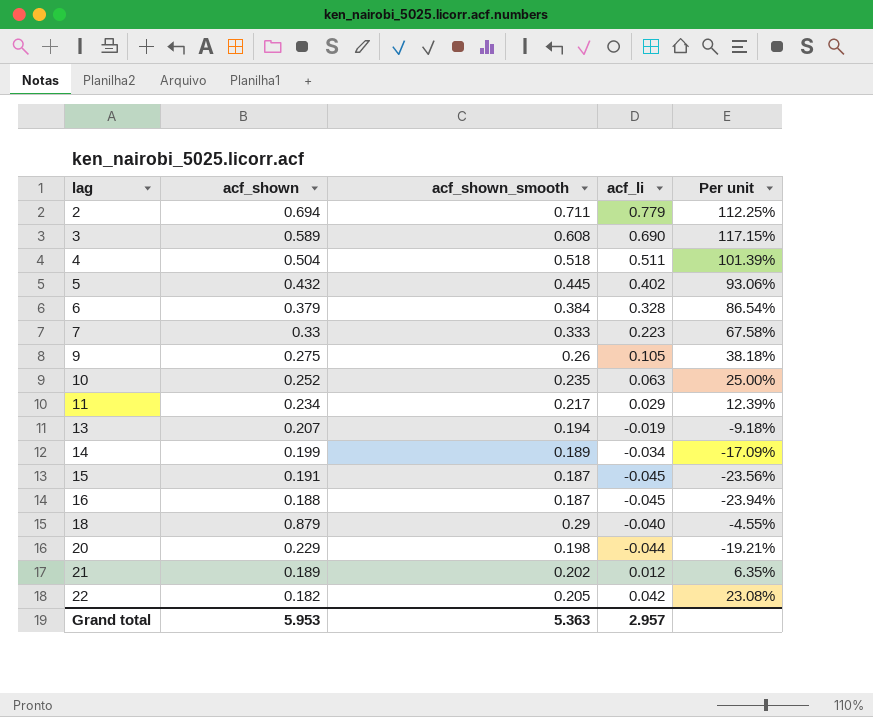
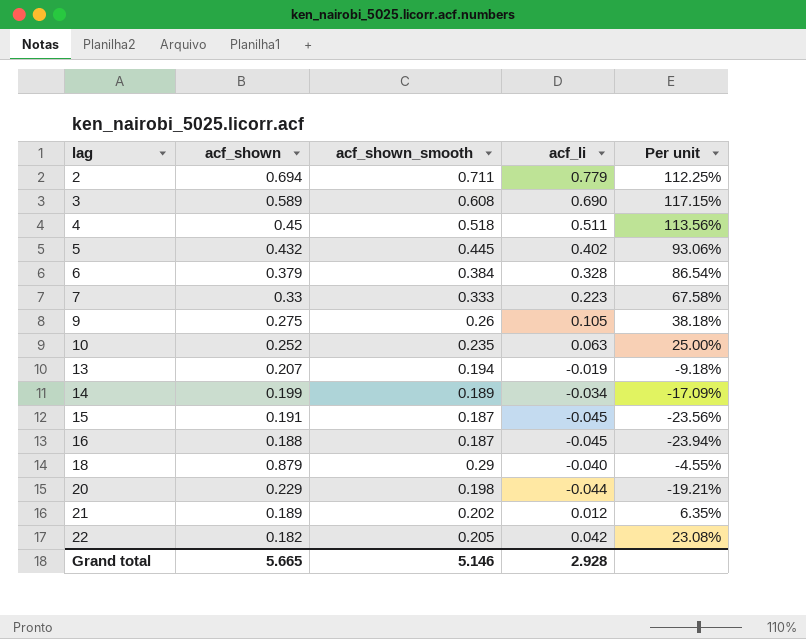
row 11: 0.234 | 0.217 | 0.029 | 12.39% -> none
4 | acf_shown: 0.504 -> 0.45
4 | Per unit: 101.39% -> 113.56%
Grand total | acf_shown: 5.953 -> 5.665
Grand total | acf_shown_smooth: 5.363 -> 5.146
Grand total | acf_li: 2.957 -> 2.928

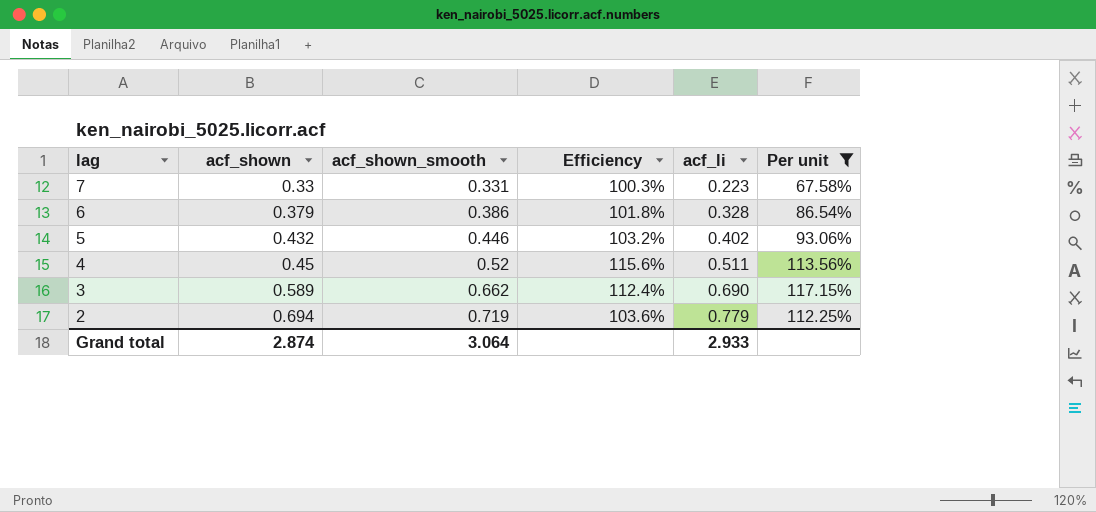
filter: none -> Per unit >= 67.58%
row order: lag ascending -> lag descending
column Efficiency | formula: none -> [acf_shown_smooth] / [acf_shown]
7 | acf_shown_smooth: 0.333 -> 0.331
6 | acf_shown_smooth: 0.384 -> 0.386
5 | acf_shown_smooth: 0.445 -> 0.446
4 | acf_shown_smooth: 0.518 -> 0.52
3 | acf_shown_smooth: 0.608 -> 0.662
2 | acf_shown_smooth: 0.711 -> 0.719
Grand total | acf_shown: 5.665 -> 2.874
Grand total | acf_shown_smooth: 5.146 -> 3.064
Grand total | acf_li: 2.928 -> 2.933

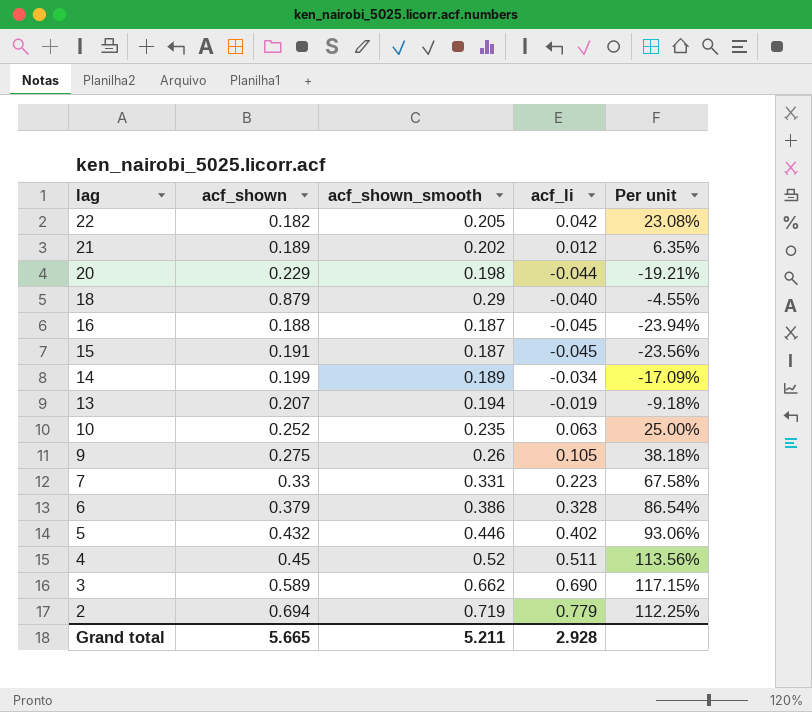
filter: Per unit >= 67.58% -> none
column Efficiency | formula: [acf_shown_smooth] / [acf_shown] -> none
Grand total | acf_shown: 2.874 -> 5.665
Grand total | acf_shown_smooth: 3.064 -> 5.211
Grand total | acf_li: 2.933 -> 2.928

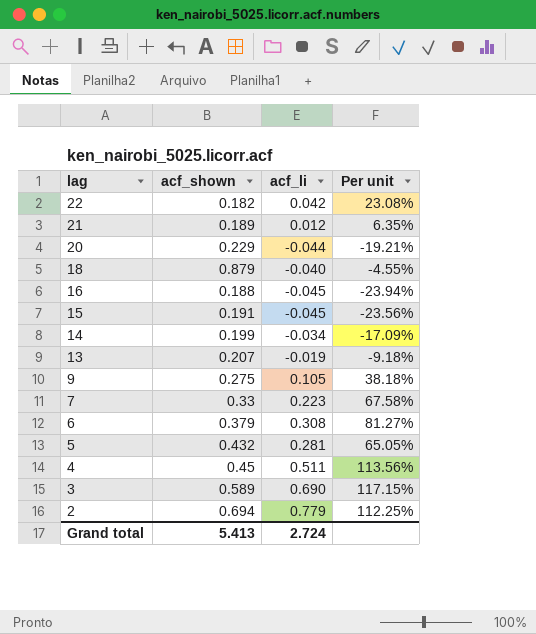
column acf_shown_smooth | position: 3 -> none
row 10: 0.252 | 0.235 | 0.063 | 25.00% -> none
6 | acf_li: 0.328 -> 0.308
6 | Per unit: 86.54% -> 81.27%
5 | acf_li: 0.402 -> 0.281
5 | Per unit: 93.06% -> 65.05%
Grand total | acf_shown: 5.665 -> 5.413
Grand total | acf_li: 2.928 -> 2.724

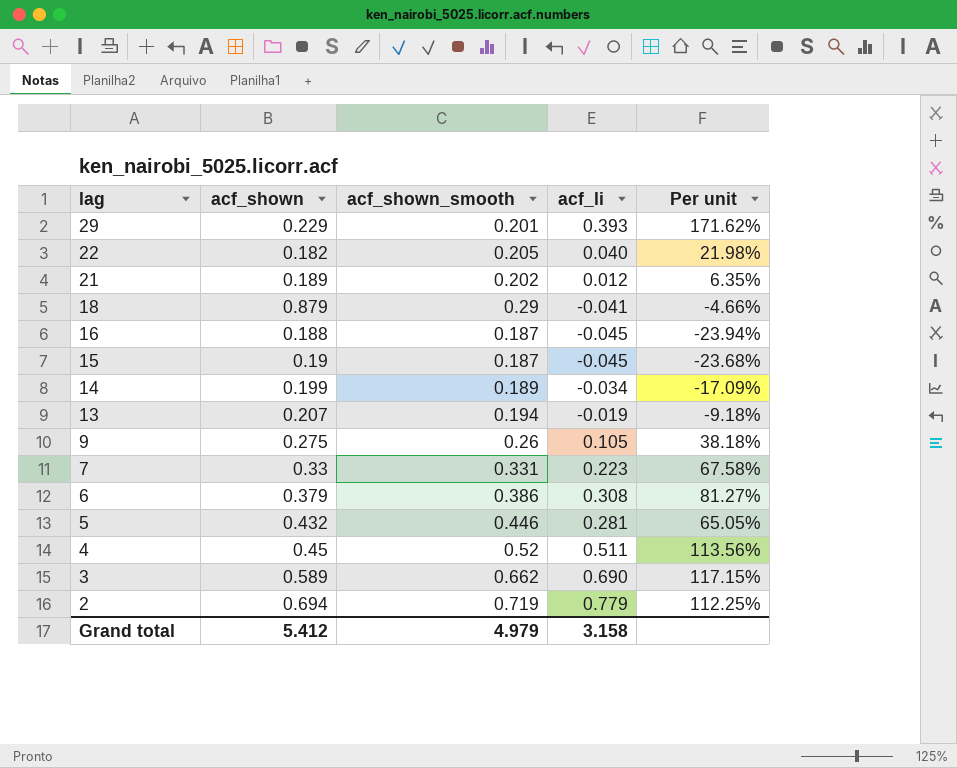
column acf_shown_smooth | position: none -> 3
row 20: 0.229 | -0.044 | -19.21% -> none
row 29: none -> 0.229 | 0.201 | 0.393 | 171.62%
22 | acf_li: 0.042 -> 0.040
22 | Per unit: 23.08% -> 21.98%
18 | acf_li: -0.040 -> -0.041
18 | Per unit: -4.55% -> -4.66%
15 | acf_shown: 0.191 -> 0.19
15 | Per unit: -23.56% -> -23.68%
Grand total | acf_shown: 5.413 -> 5.412
Grand total | acf_li: 2.724 -> 3.158

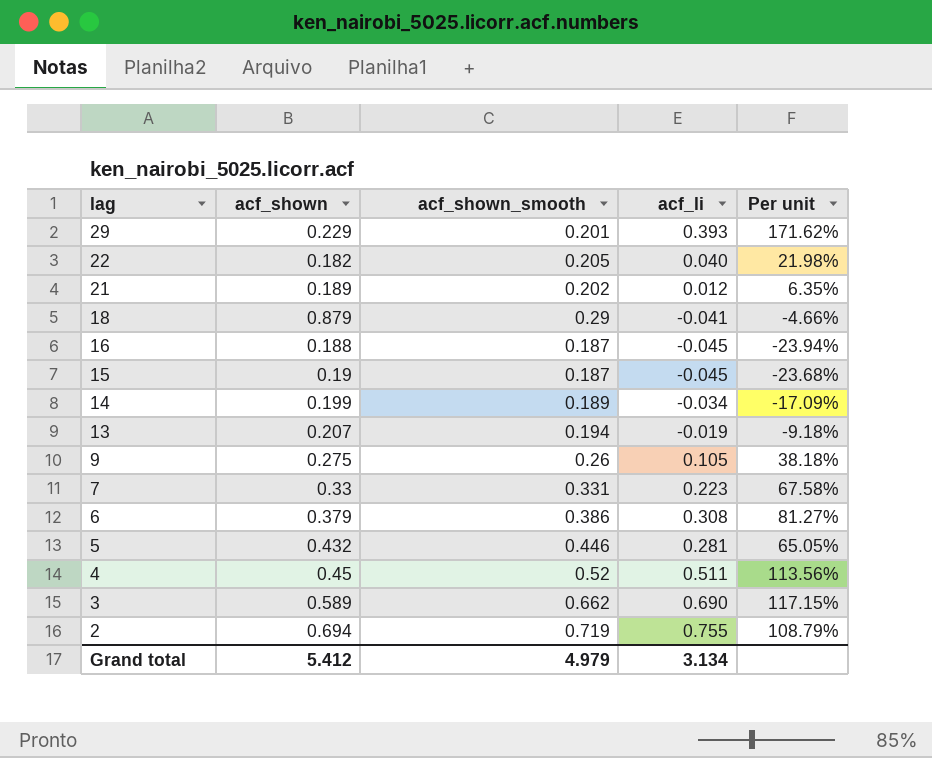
2 | acf_li: 0.779 -> 0.755
2 | Per unit: 112.25% -> 108.79%
Grand total | acf_li: 3.158 -> 3.134

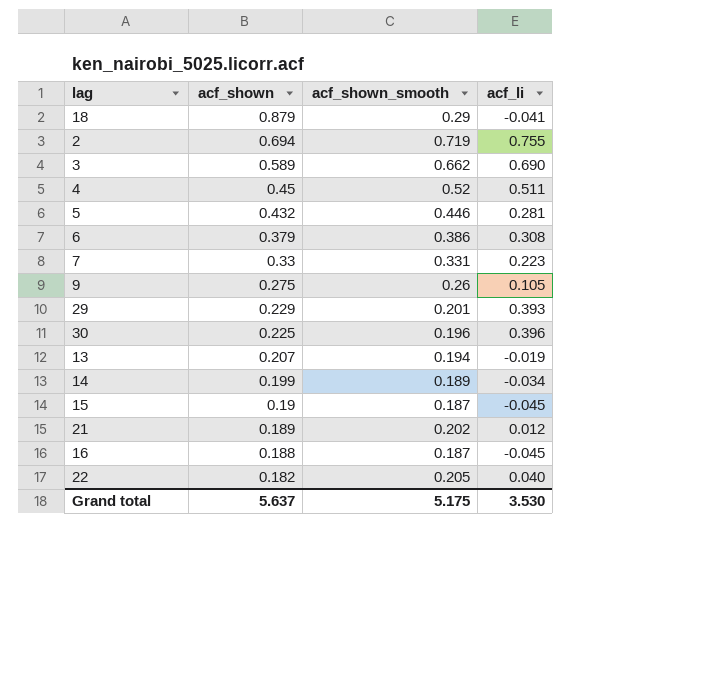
row order: lag descending -> acf_shown descending
column Per unit | formula: [acf_li] / [acf_shown] -> none
row 30: none -> 0.225 | 0.196 | 0.396
Grand total | acf_shown: 5.412 -> 5.637
Grand total | acf_shown_smooth: 4.979 -> 5.175
Grand total | acf_li: 3.134 -> 3.530

